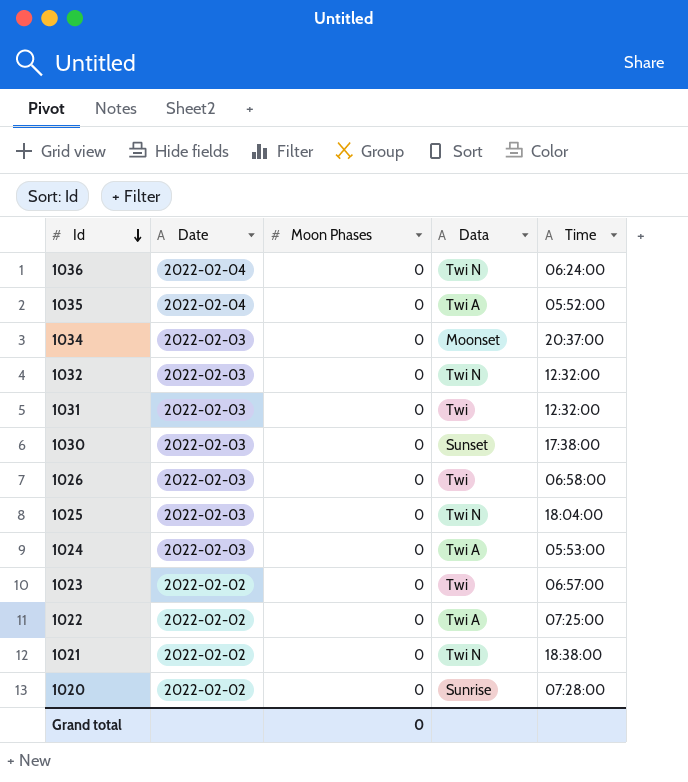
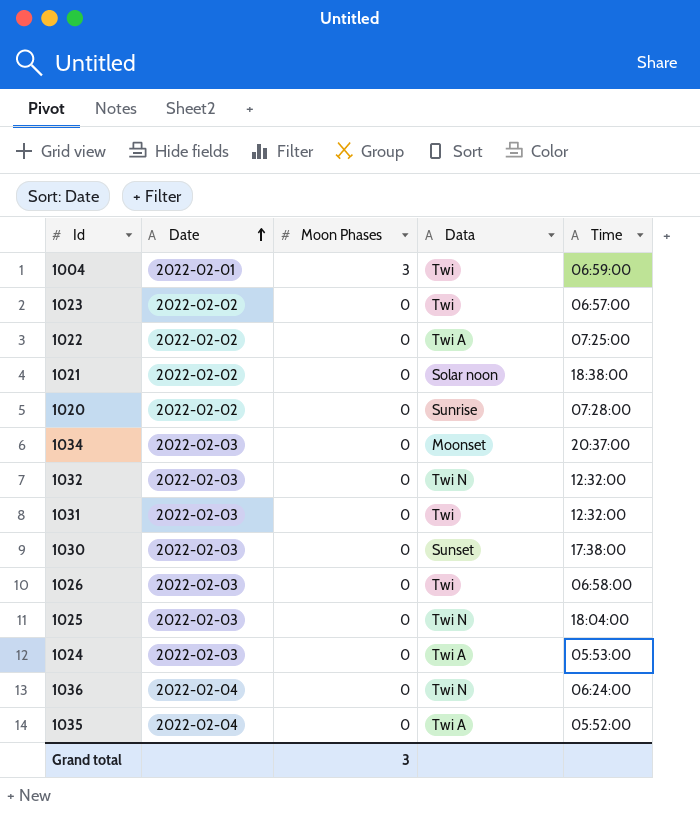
row order: Id descending -> Date ascending
row 1004: none -> 2022-02-01 | 3 | Twi | 06:59:00
1021 | Data: Twi N -> Solar noon
Grand total | Moon Phases: 0 -> 3

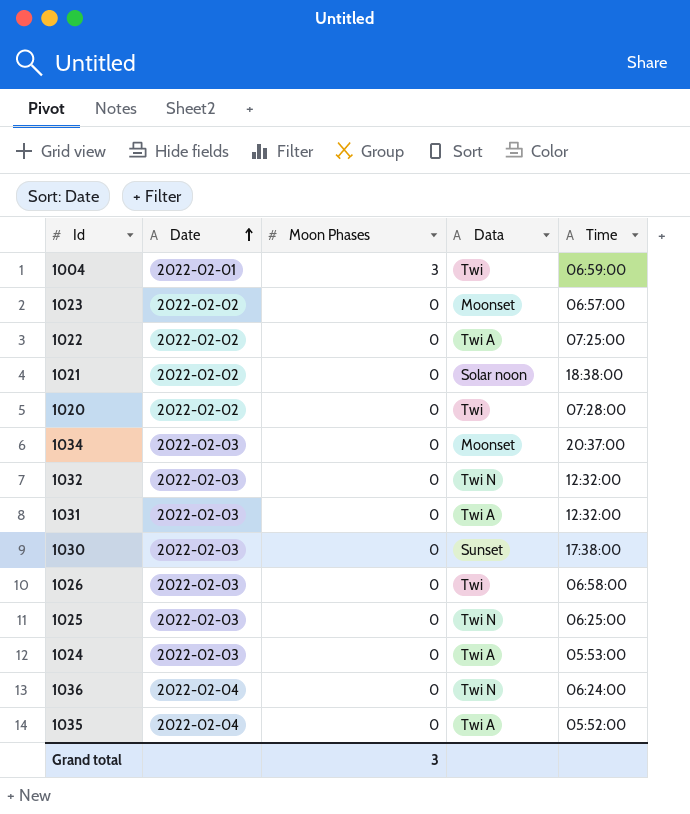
1023 | Data: Twi -> Moonset
1020 | Data: Sunrise -> Twi
1031 | Data: Twi -> Twi A
1025 | Time: 18:04:00 -> 06:25:00

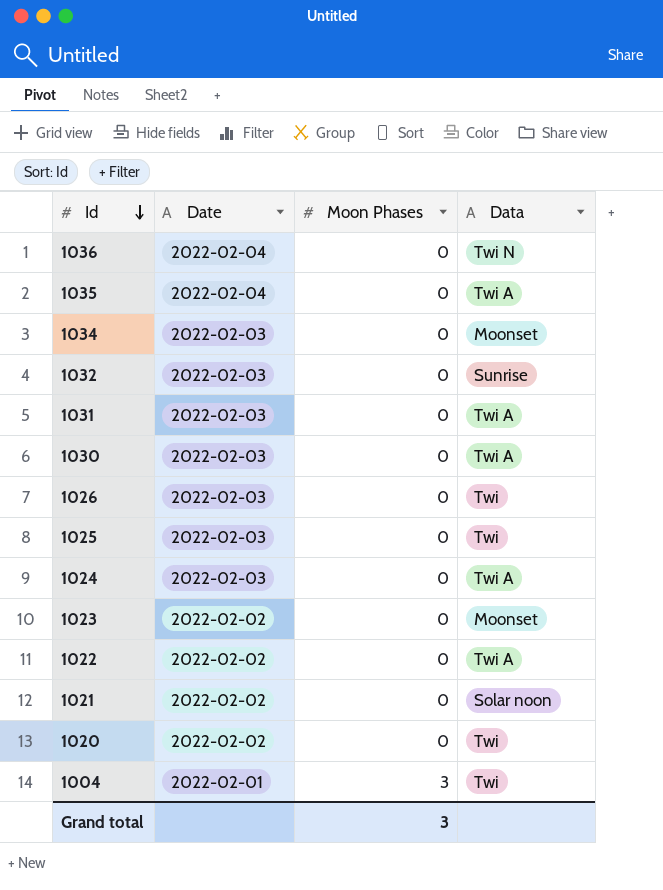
row order: Date ascending -> Id descending
column Time | position: 5 -> none
1032 | Data: Twi N -> Sunrise
1030 | Data: Sunset -> Twi A
1025 | Data: Twi N -> Twi

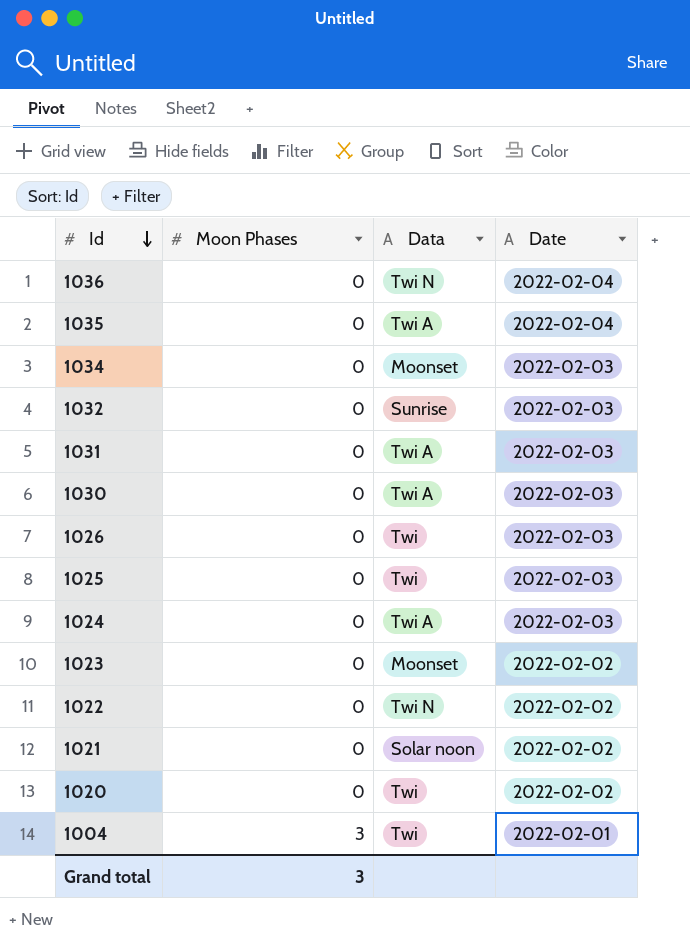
column Date | position: 2 -> 4
1022 | Data: Twi A -> Twi N

